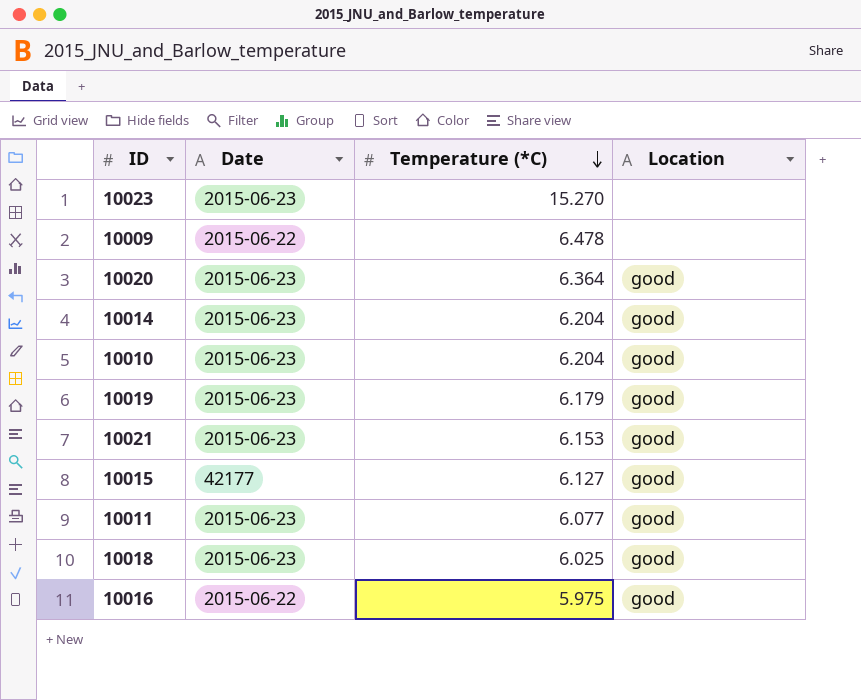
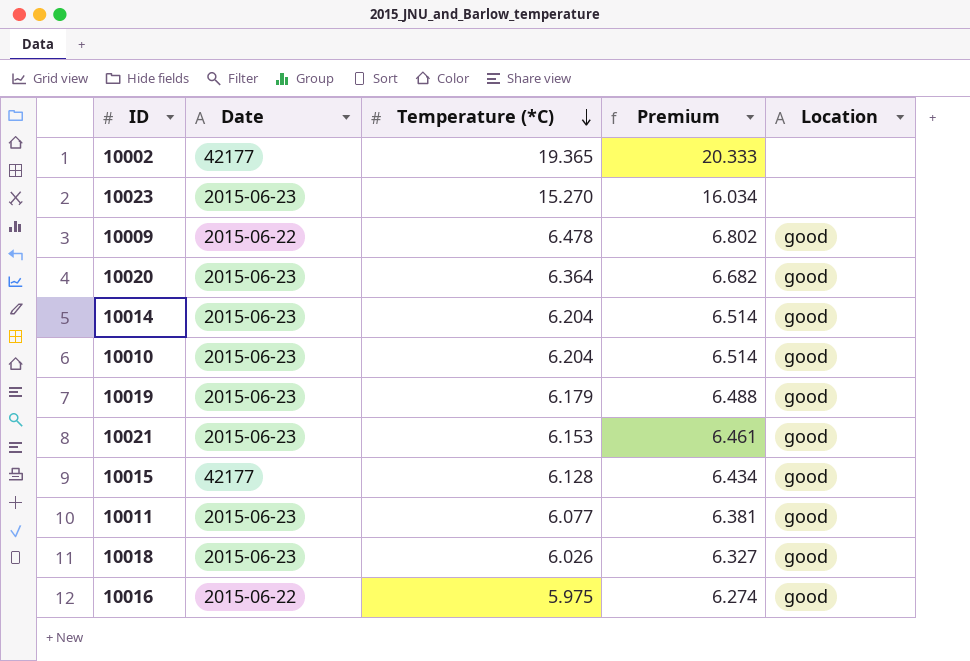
column Premium | formula: none -> [Temperature (*C)] * 1.05
row 10002: none -> 42177 | 19.365 | 20.333 | none
10009 | Location: none -> good
10015 | Temperature (*C): 6.127 -> 6.128
10018 | Temperature (*C): 6.025 -> 6.026

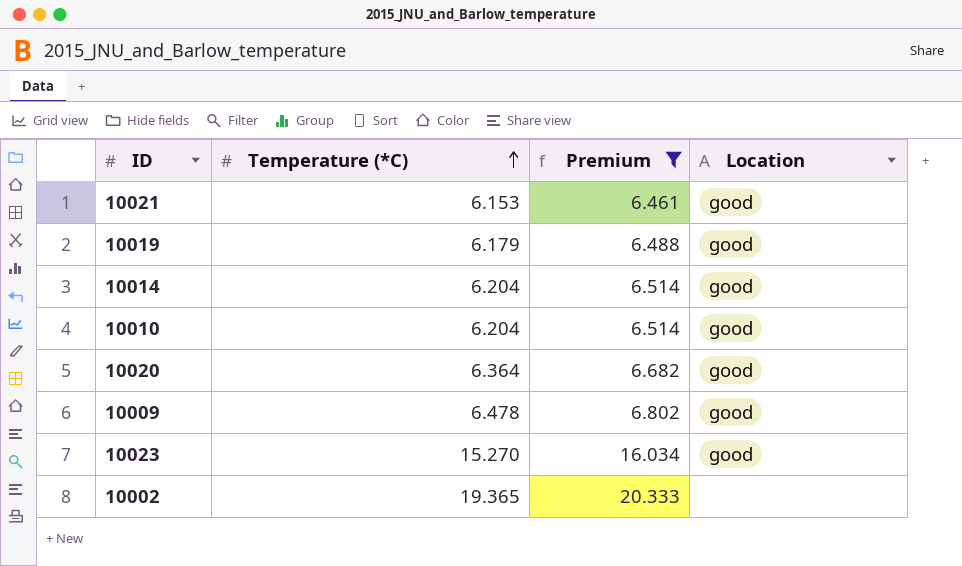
filter: none -> Premium >= 6.461
row order: Temperature (*C) descending -> Temperature (*C) ascending
column Date | position: 2 -> none
10023 | Location: none -> good

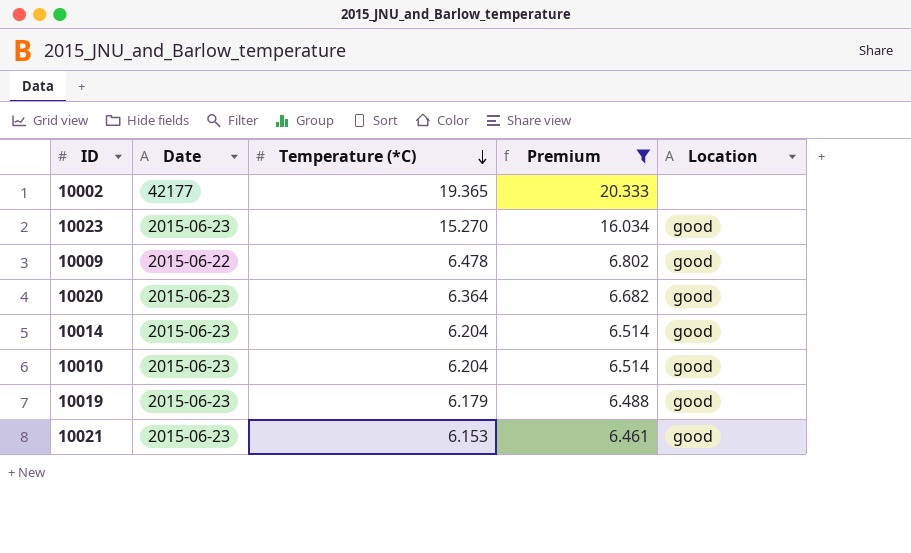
row order: Temperature (*C) ascending -> Temperature (*C) descending
column Date | position: none -> 2

